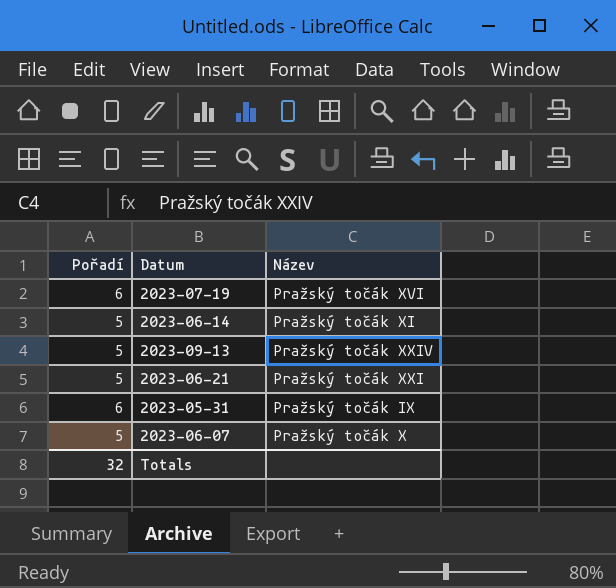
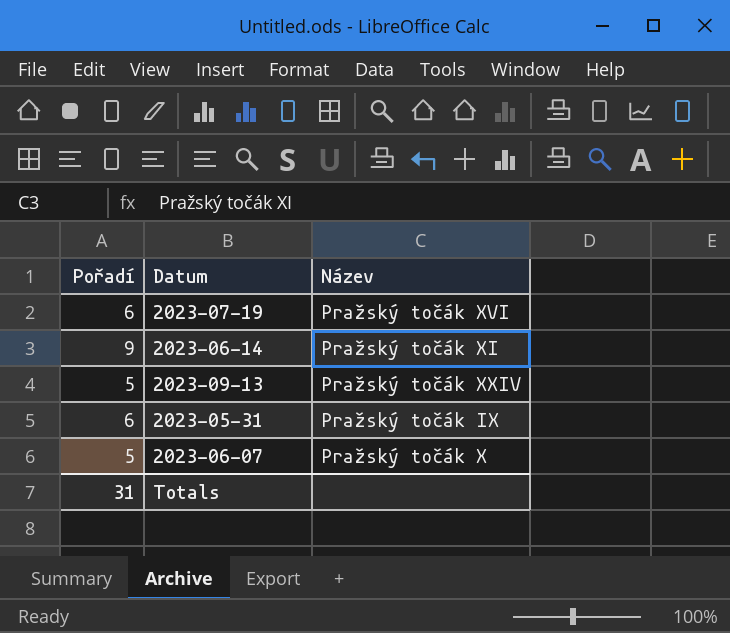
row 2023-06-21: 5 | Pražský točák XXI -> none
2023-06-14 | Pořadí: 5 -> 9
Totals | Pořadí: 32 -> 31

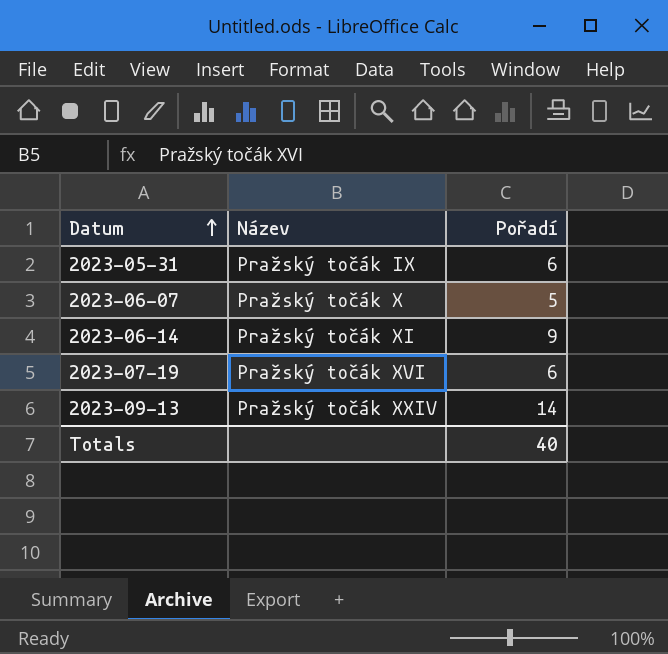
row order: none -> Datum ascending
column Pořadí | position: 1 -> 3
2023-09-13 | Pořadí: 5 -> 14
Totals | Pořadí: 31 -> 40

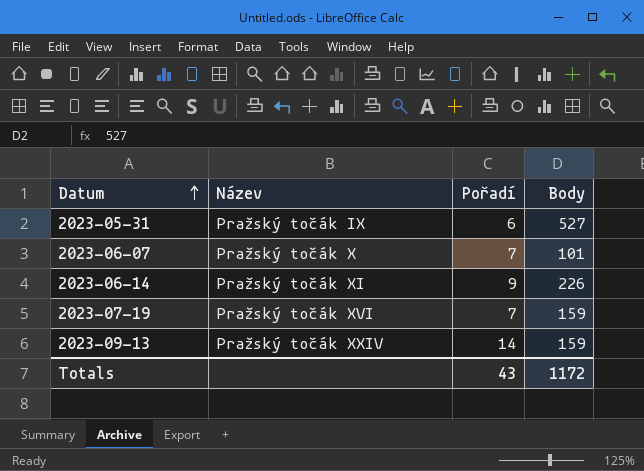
column Body | position: none -> 4
2023-06-07 | Pořadí: 5 -> 7
2023-07-19 | Pořadí: 6 -> 7
Totals | Pořadí: 40 -> 43

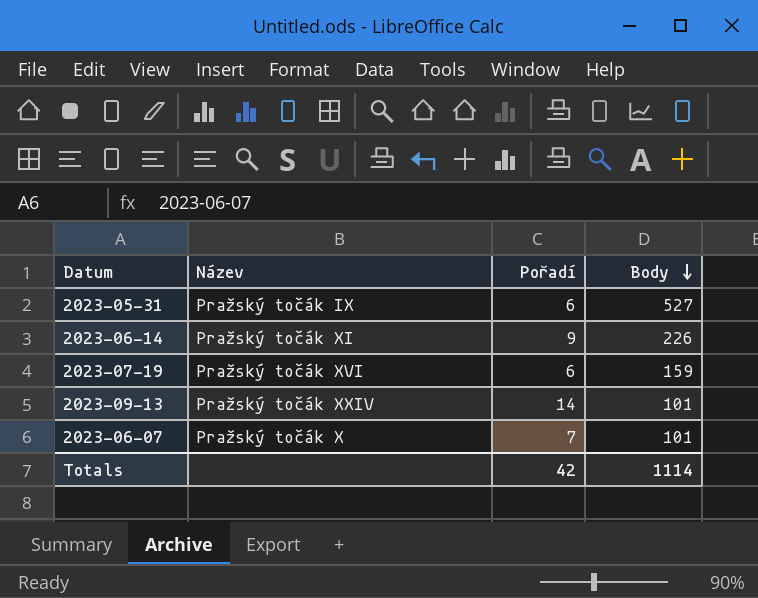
row order: Datum ascending -> Body descending
2023-07-19 | Pořadí: 7 -> 6
2023-09-13 | Body: 159 -> 101
Totals | Pořadí: 43 -> 42
Totals | Body: 1172 -> 1114

